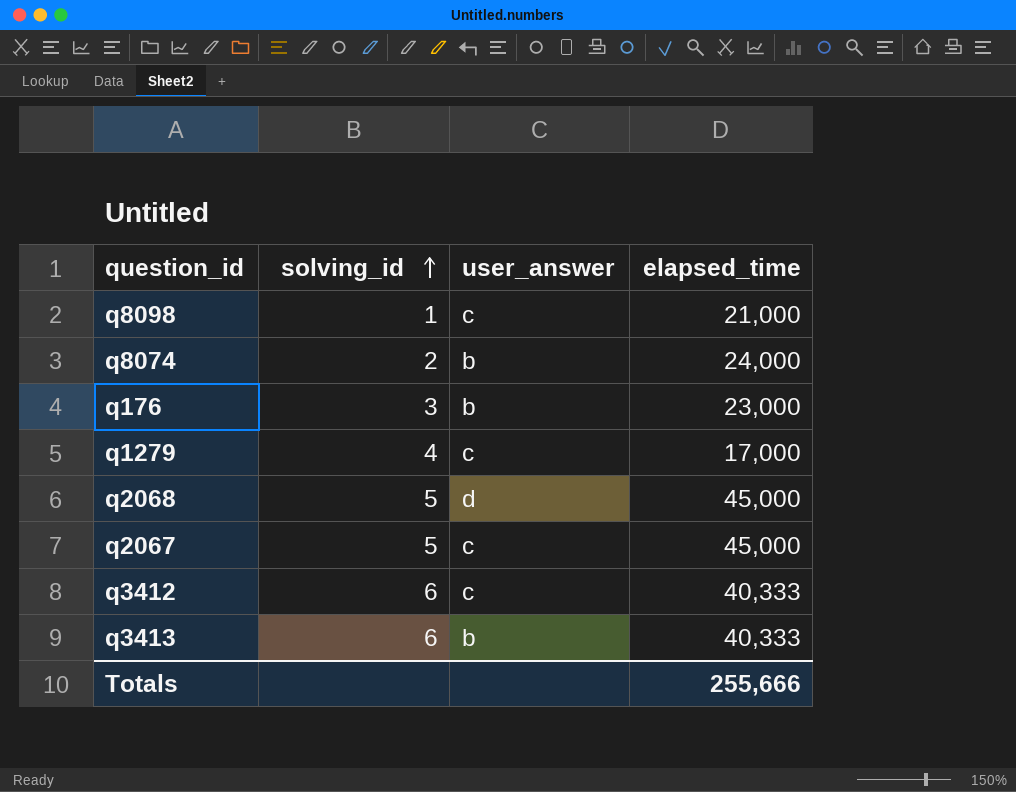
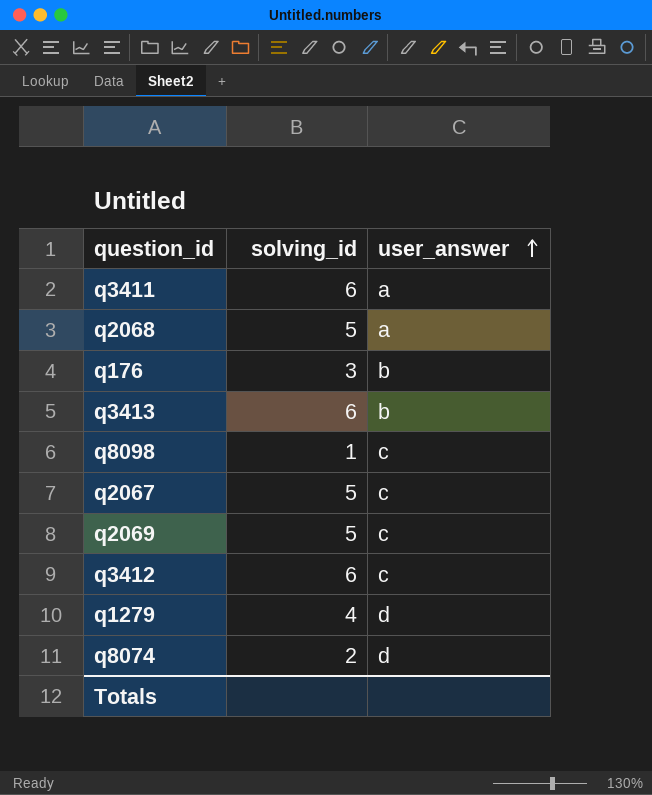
row order: solving_id ascending -> user_answer ascending
column elapsed_time | position: 4 -> none
row q3411: none -> 6 | a
q2068 | user_answer: d -> a
row q2069: none -> 5 | c
q1279 | user_answer: c -> d
q8074 | user_answer: b -> d

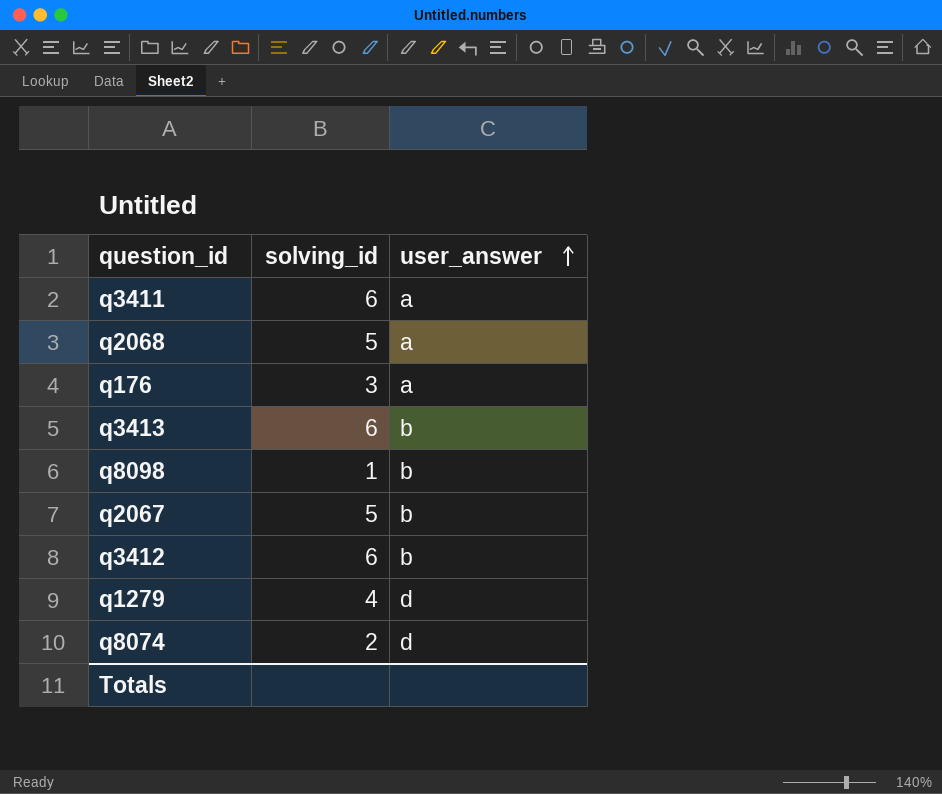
row q2069: 5 | c -> none
q176 | user_answer: b -> a
q8098 | user_answer: c -> b
q2067 | user_answer: c -> b
q3412 | user_answer: c -> b

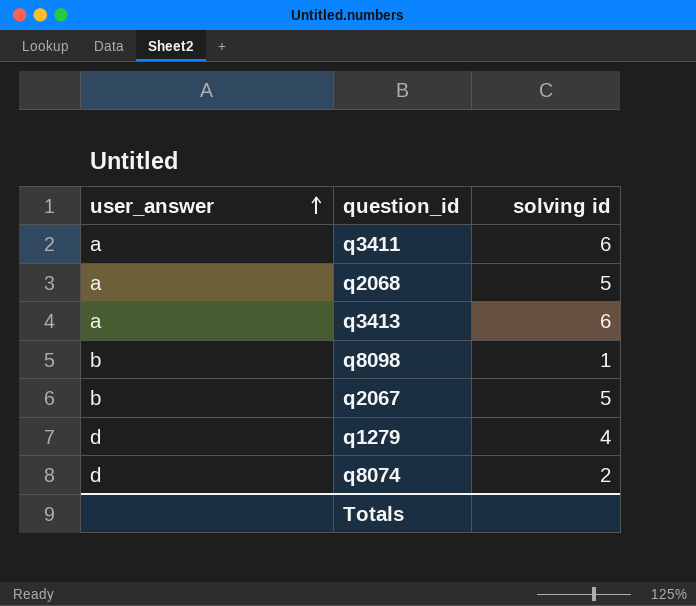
column user_answer | position: 3 -> 1
column name: solving_id -> solving id
row q176: 3 | a -> none
row q3412: 6 | b -> none
q3413 | user_answer: b -> a

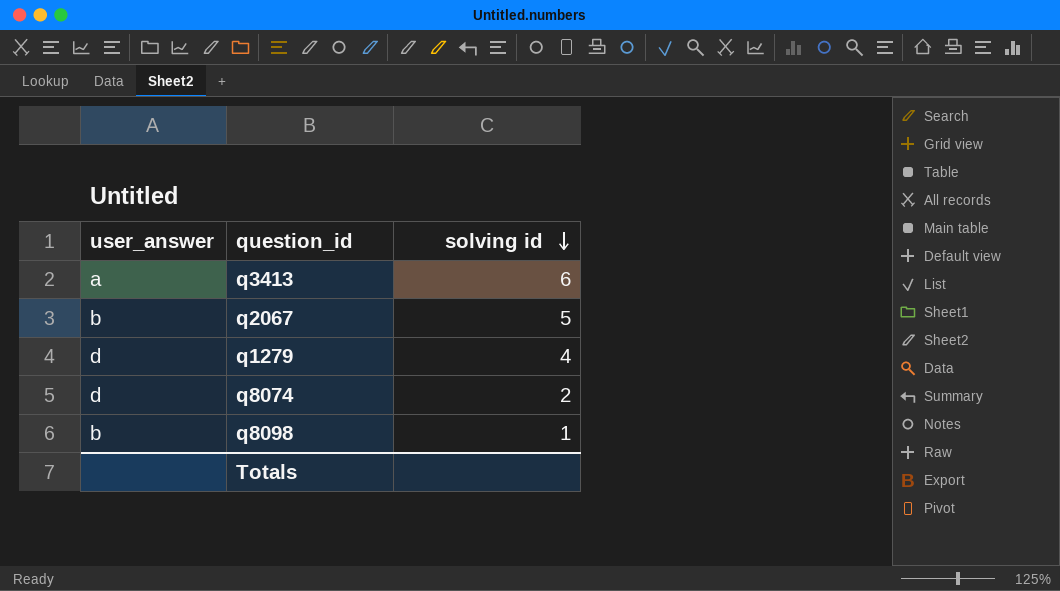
row order: user_answer ascending -> solving id descending
row q3411: a | 6 -> none
row q2068: a | 5 -> none

